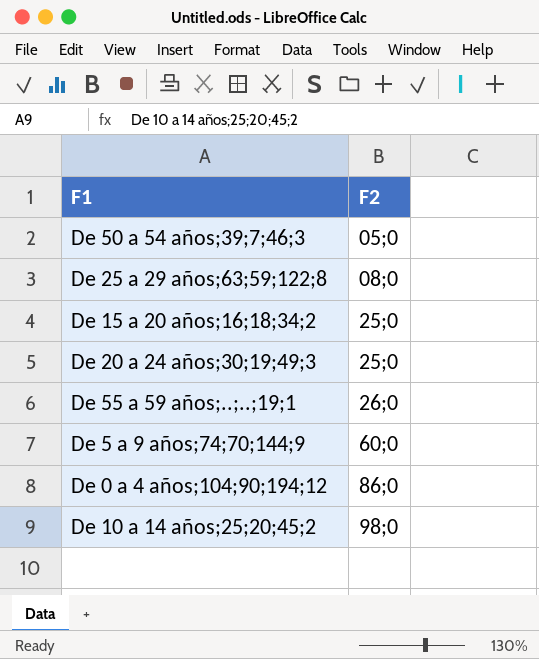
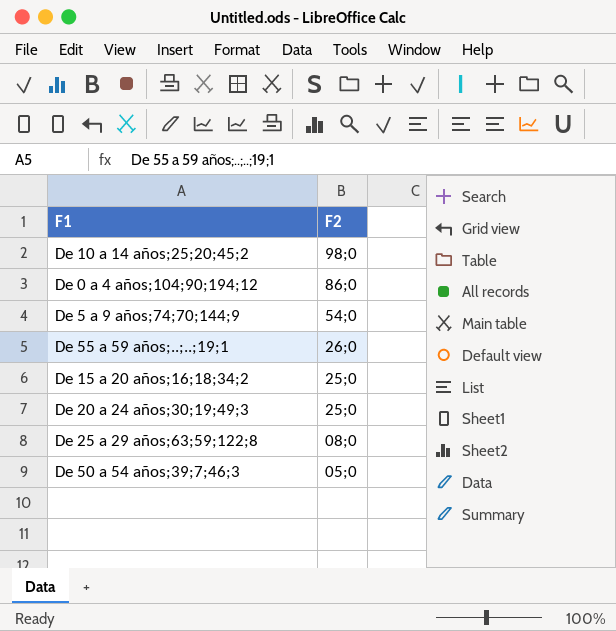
row order: F2 ascending -> F2 descending
De 5 a 9 años;74;70;144;9 | F2: 60;0 -> 54;0

